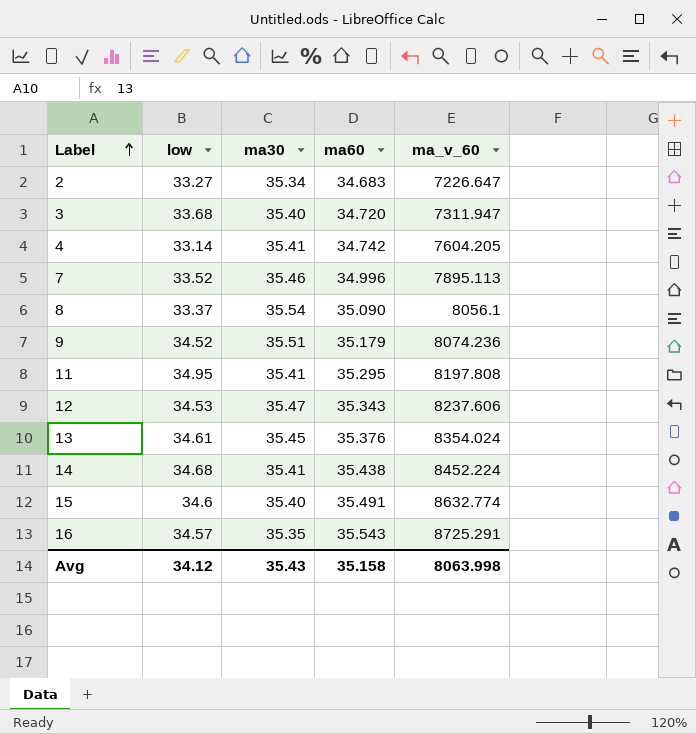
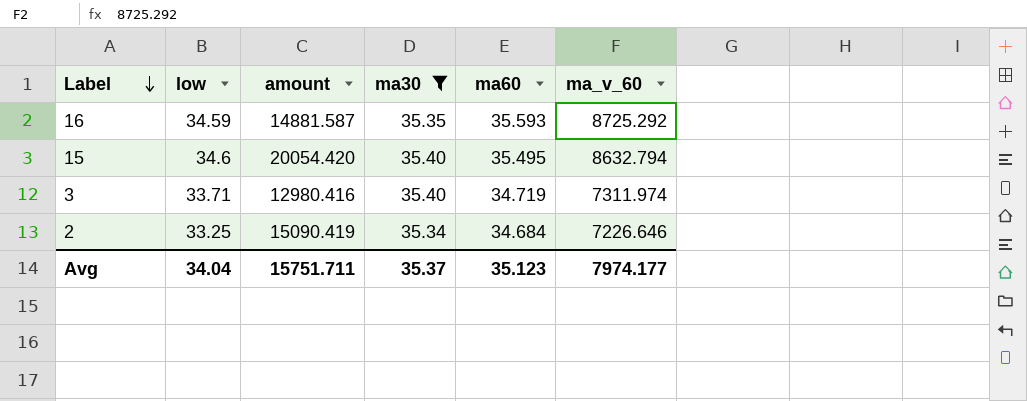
filter: none -> ma30 <= 35.40
row order: Label ascending -> Label descending
column amount | position: none -> 3
16 | low: 34.57 -> 34.59
16 | ma60: 35.543 -> 35.593
16 | ma_v_60: 8725.291 -> 8725.292
15 | ma60: 35.491 -> 35.495
15 | ma_v_60: 8632.774 -> 8632.794
3 | low: 33.68 -> 33.71
3 | ma60: 34.720 -> 34.719
3 | ma_v_60: 7311.947 -> 7311.974
2 | low: 33.27 -> 33.25
2 | ma60: 34.683 -> 34.684
2 | ma_v_60: 7226.647 -> 7226.646
Avg | low: 34.12 -> 34.04
Avg | ma30: 35.43 -> 35.37
Avg | ma60: 35.158 -> 35.123
Avg | ma_v_60: 8063.998 -> 7974.177

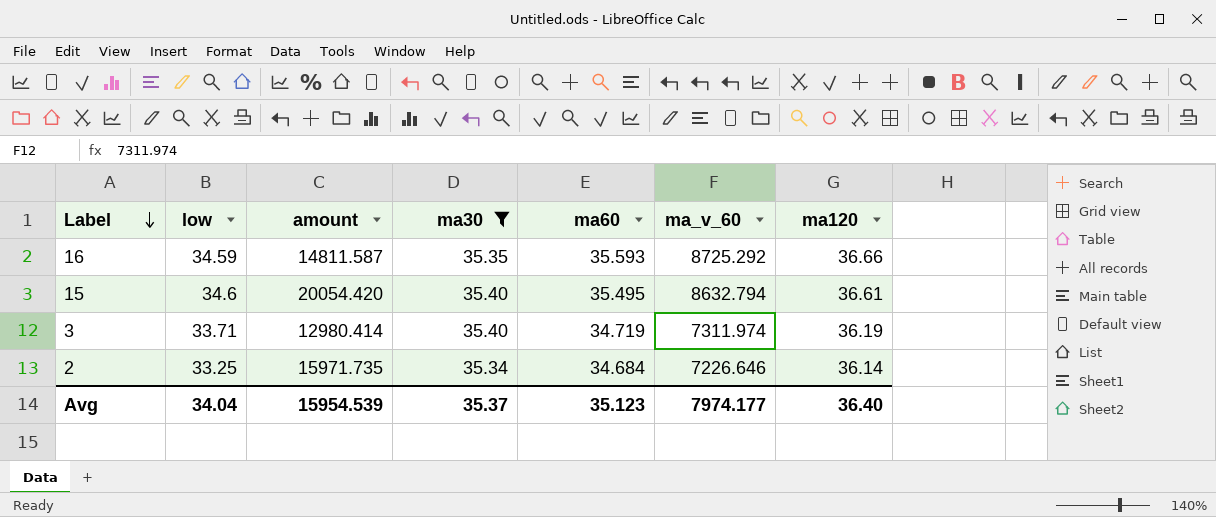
column ma120 | position: none -> 7
16 | amount: 14881.587 -> 14811.587
3 | amount: 12980.416 -> 12980.414
2 | amount: 15090.419 -> 15971.735
Avg | amount: 15751.711 -> 15954.539

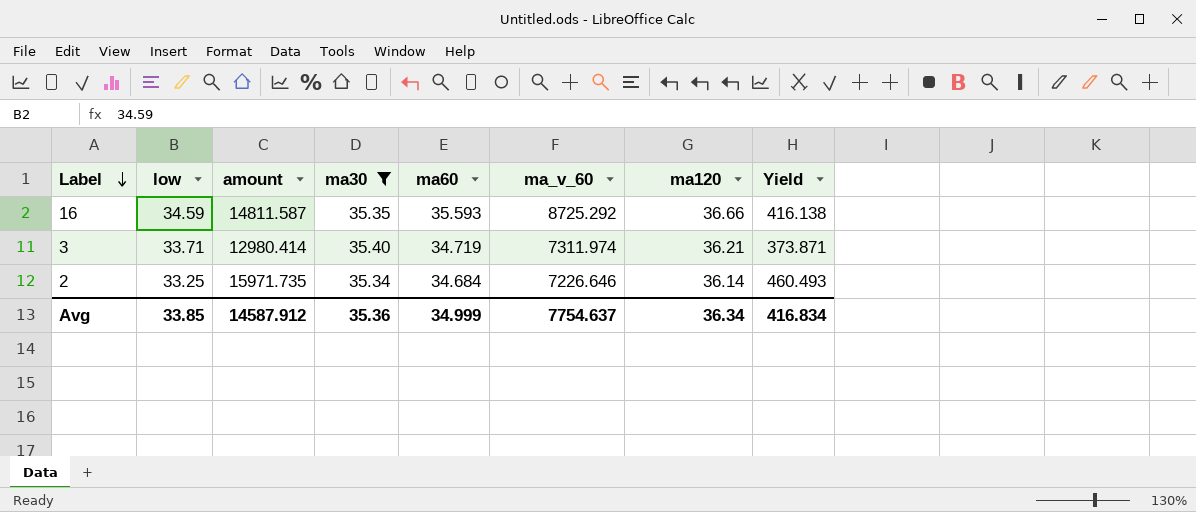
column Yield | formula: none -> [amount] / [ma60]
row 15: 34.6 | 20054.420 | 35.40 | 35.495 | 8632.794 | 36.61 -> none
3 | ma120: 36.19 -> 36.21
Avg | low: 34.04 -> 33.85
Avg | amount: 15954.539 -> 14587.912
Avg | ma30: 35.37 -> 35.36
Avg | ma60: 35.123 -> 34.999
Avg | ma_v_60: 7974.177 -> 7754.637
Avg | ma120: 36.40 -> 36.34

